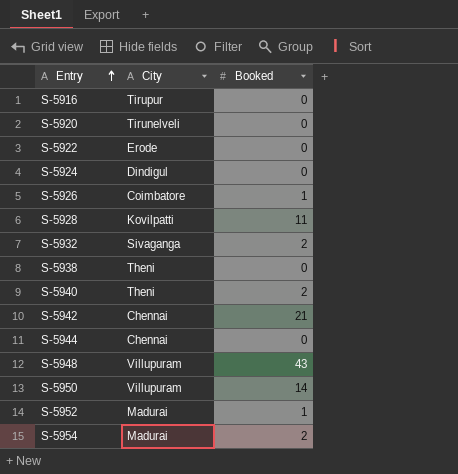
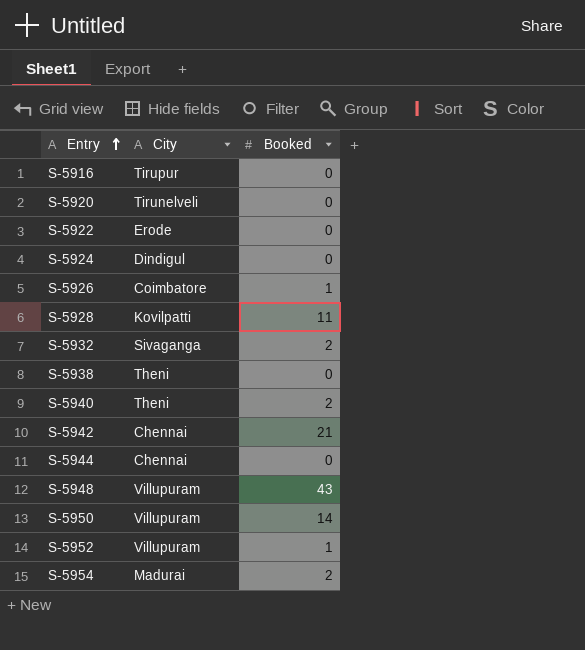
S-5952 | City: Madurai -> Villupuram

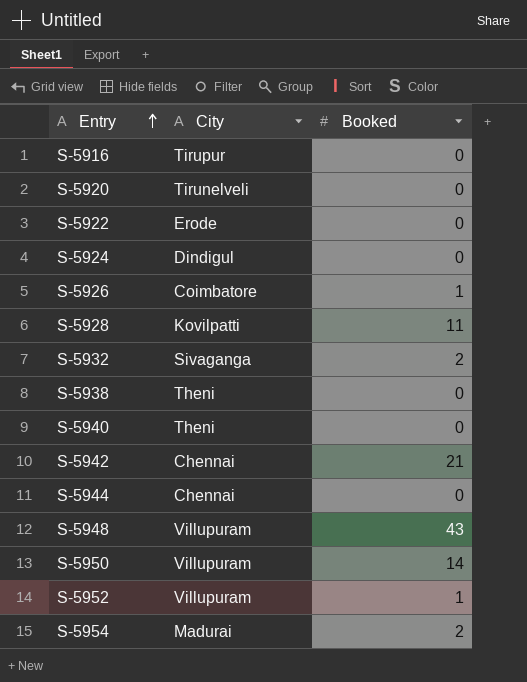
S-5940 | Booked: 2 -> 0

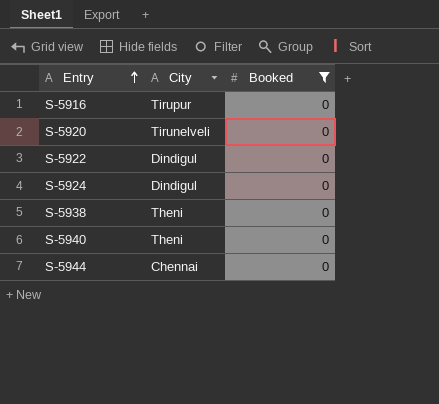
filter: none -> Booked = 0
S-5922 | City: Erode -> Dindigul

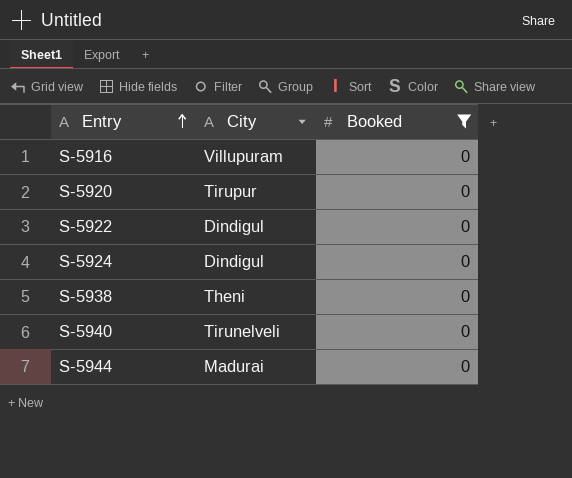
S-5916 | City: Tirupur -> Villupuram
S-5920 | City: Tirunelveli -> Tirupur
S-5940 | City: Theni -> Tirunelveli
S-5944 | City: Chennai -> Madurai

